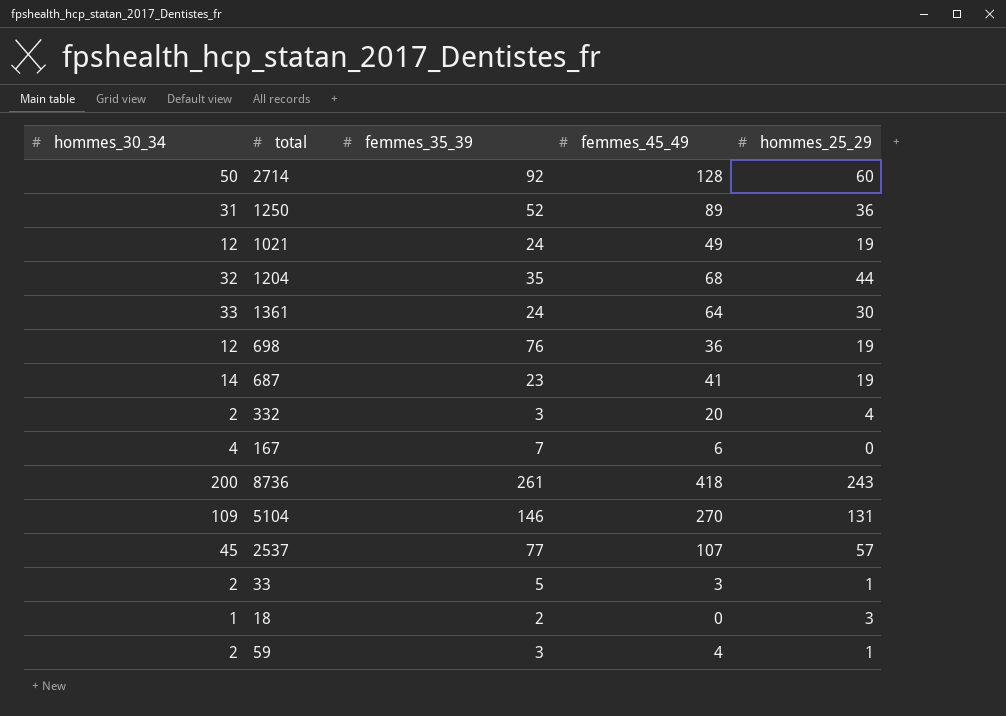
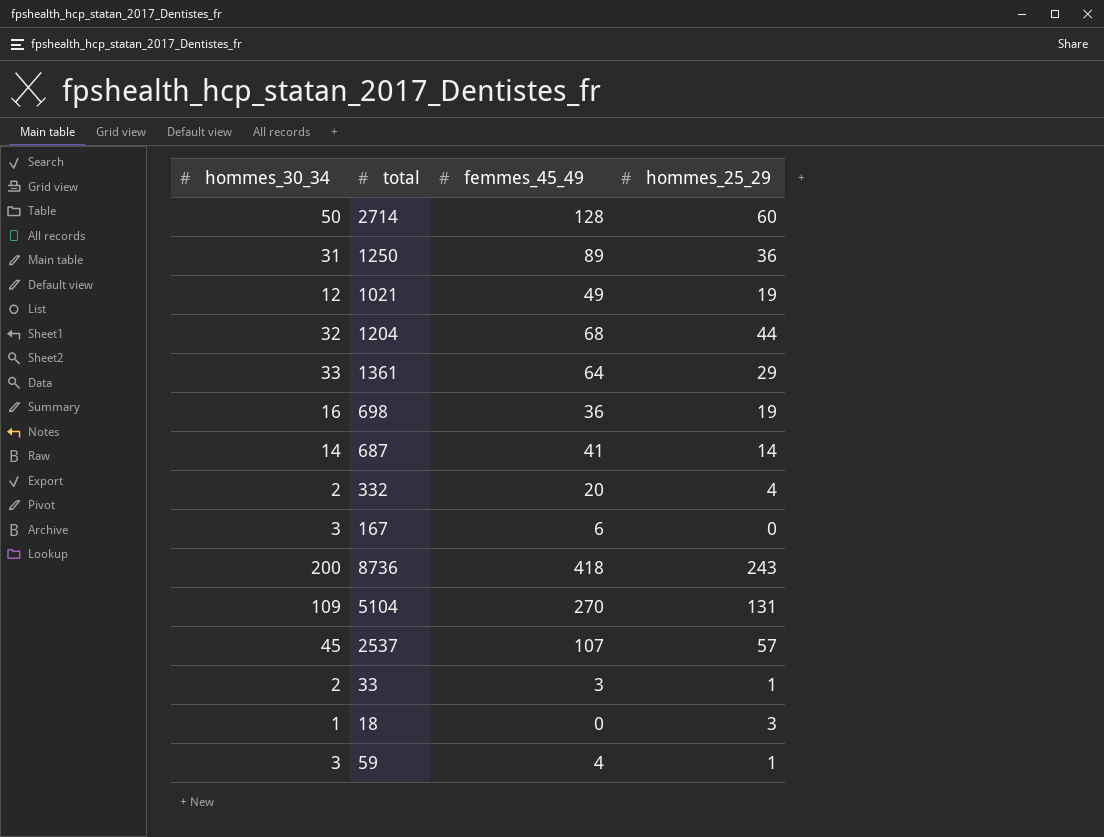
column femmes_35_39 | position: 3 -> none
1361 | hommes_25_29: 30 -> 29
698 | hommes_30_34: 12 -> 16
687 | hommes_25_29: 19 -> 14
167 | hommes_30_34: 4 -> 3
59 | hommes_30_34: 2 -> 3

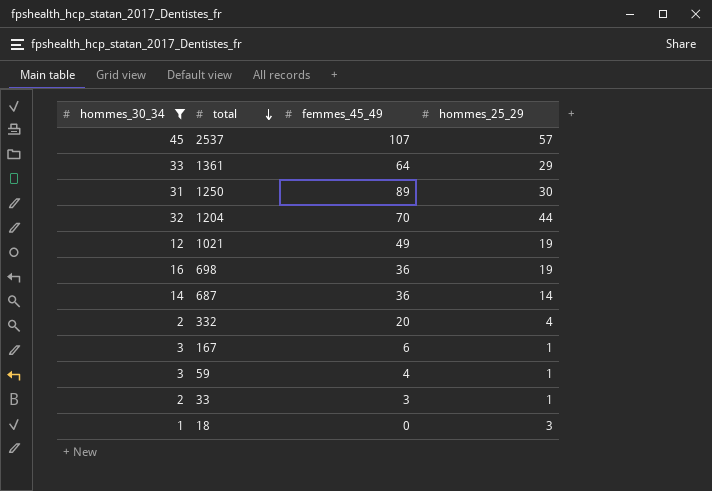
filter: none -> hommes_30_34 <= 45
row order: none -> total descending
1250 | hommes_25_29: 36 -> 30
1204 | femmes_45_49: 68 -> 70
687 | femmes_45_49: 41 -> 36
167 | hommes_25_29: 0 -> 1

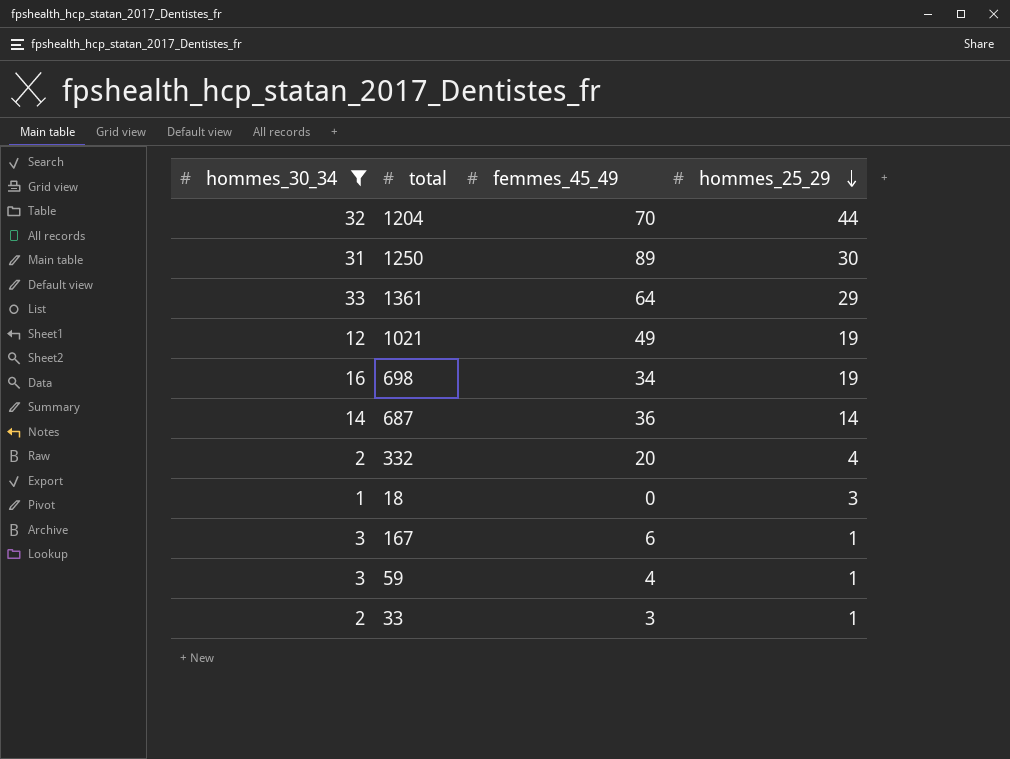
row order: total descending -> hommes_25_29 descending
row 2537: 45 | 107 | 57 -> none
698 | femmes_45_49: 36 -> 34

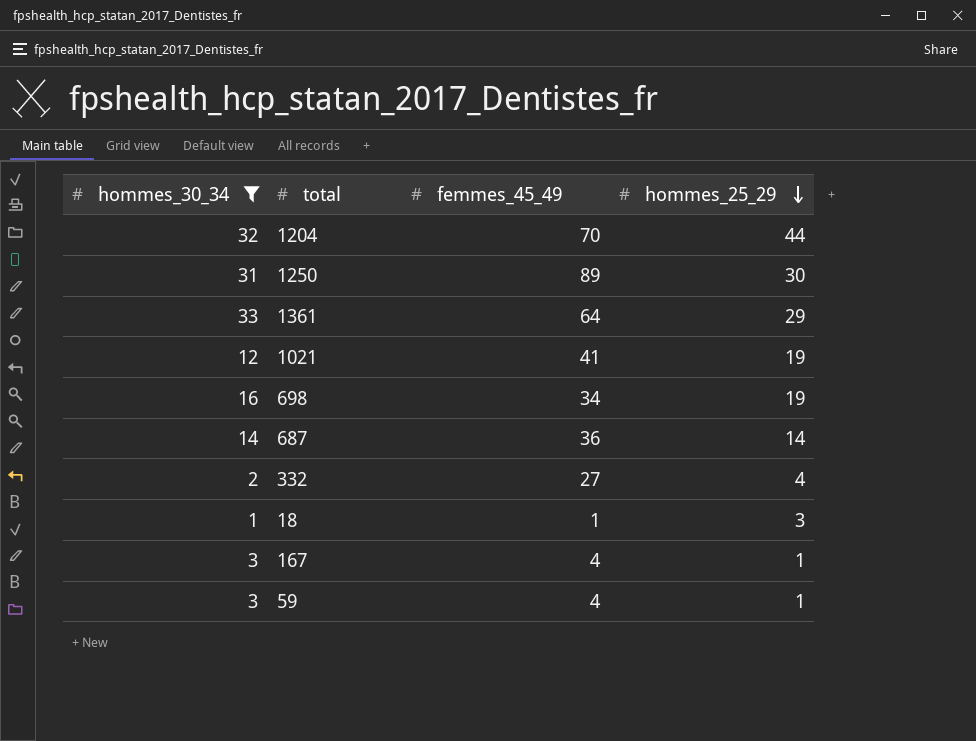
row 33: 2 | 3 | 1 -> none
1021 | femmes_45_49: 49 -> 41
332 | femmes_45_49: 20 -> 27
18 | femmes_45_49: 0 -> 1
167 | femmes_45_49: 6 -> 4

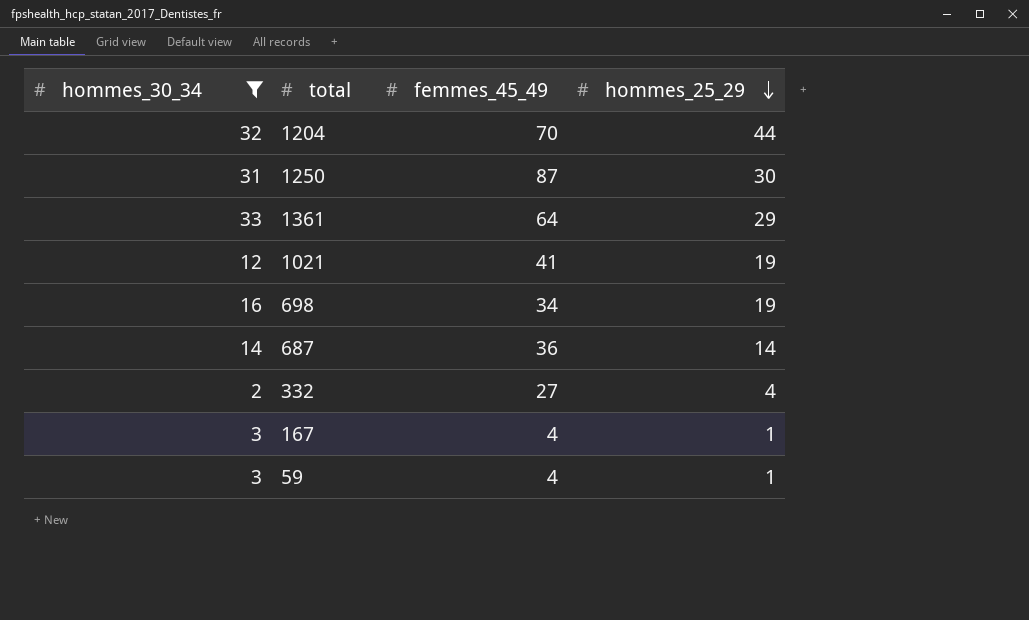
row 18: 1 | 1 | 3 -> none
1250 | femmes_45_49: 89 -> 87

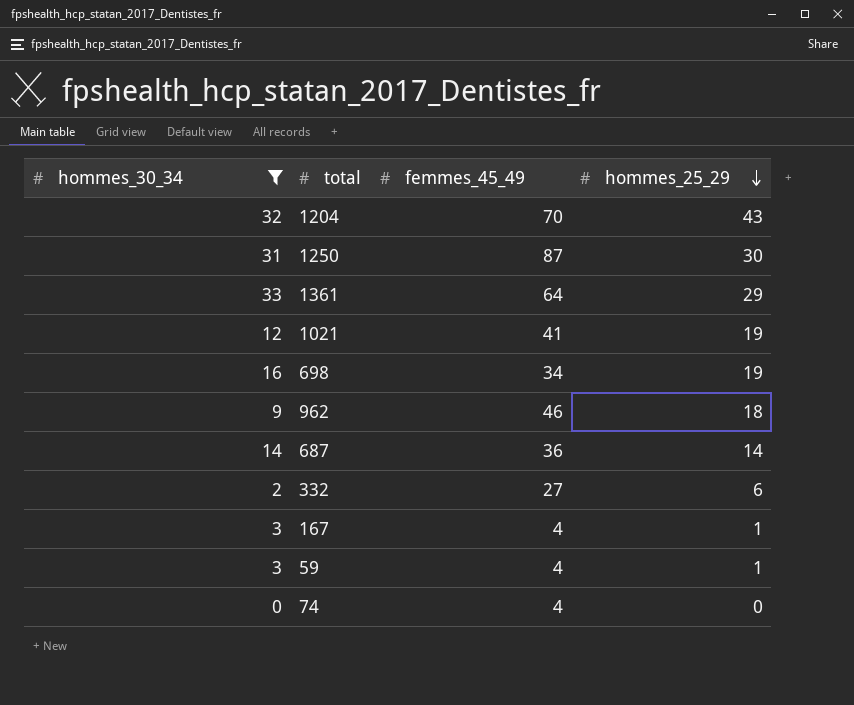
1204 | hommes_25_29: 44 -> 43
row 962: none -> 9 | 46 | 18
332 | hommes_25_29: 4 -> 6
row 74: none -> 0 | 4 | 0

